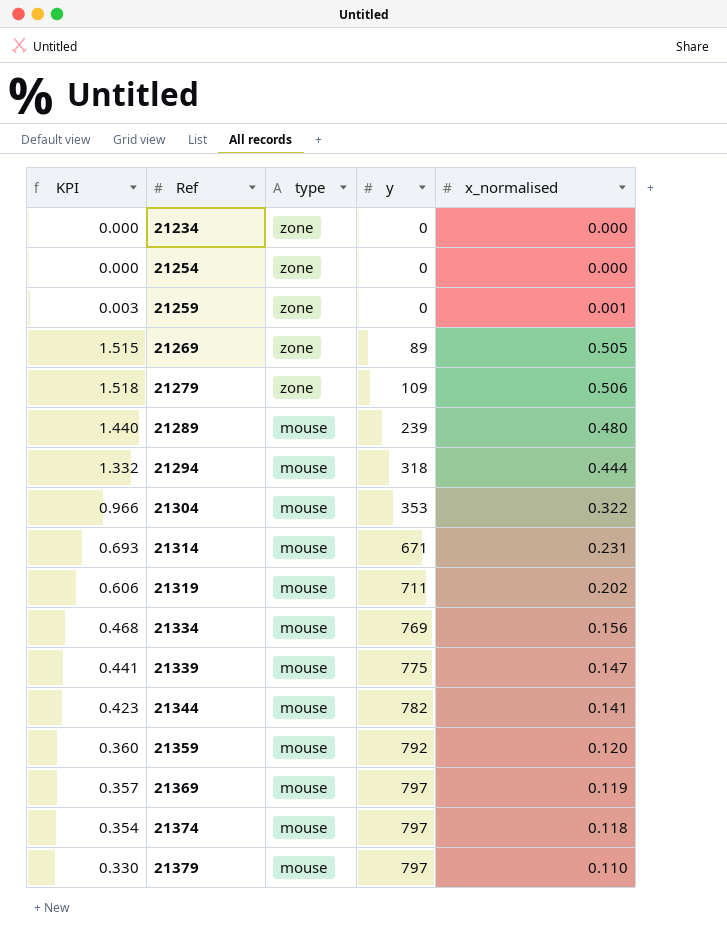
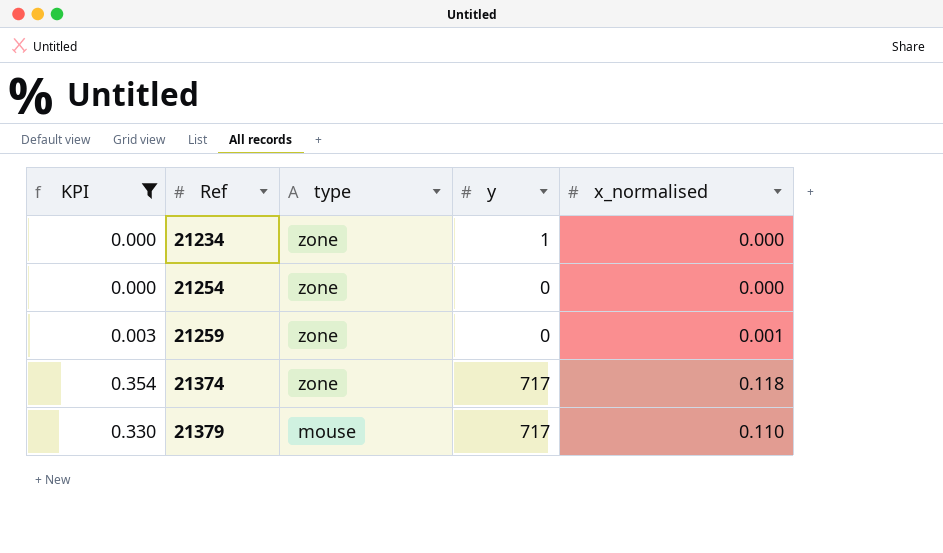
filter: none -> KPI <= 0.354
21234 | y: 0 -> 1
21374 | type: mouse -> zone
21374 | y: 797 -> 717
21379 | y: 797 -> 717

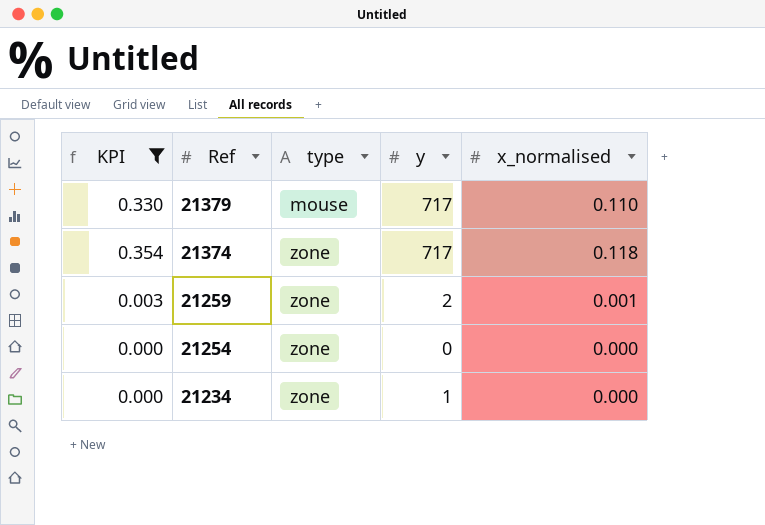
row order: Ref ascending -> Ref descending
21259 | y: 0 -> 2

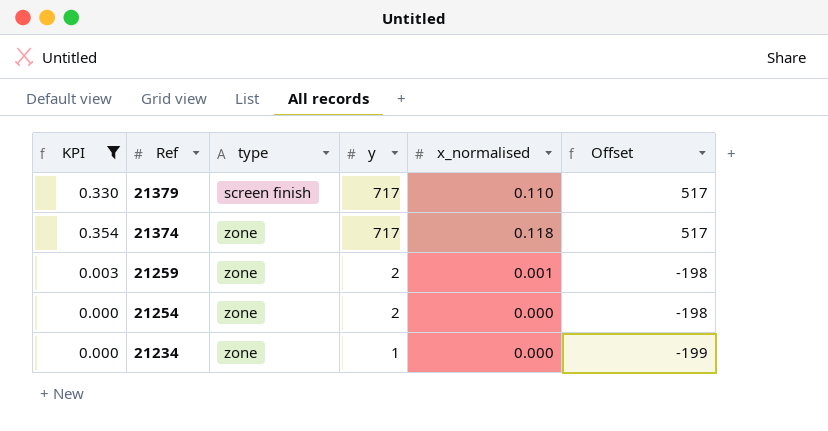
column Offset | formula: none -> [y] - 200
21379 | type: mouse -> screen finish
21254 | y: 0 -> 2

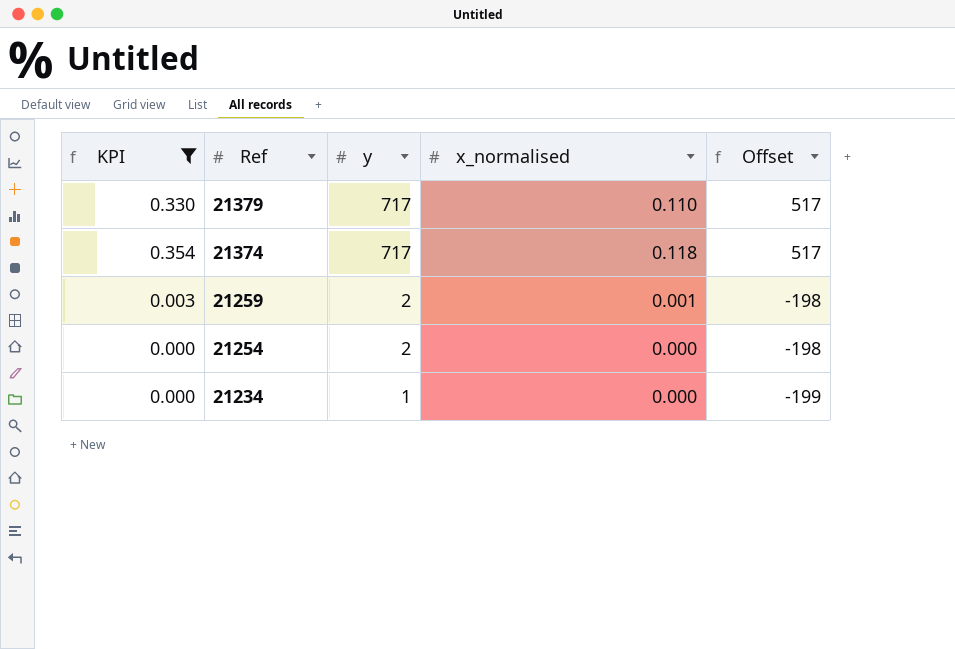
column type | position: 3 -> none

